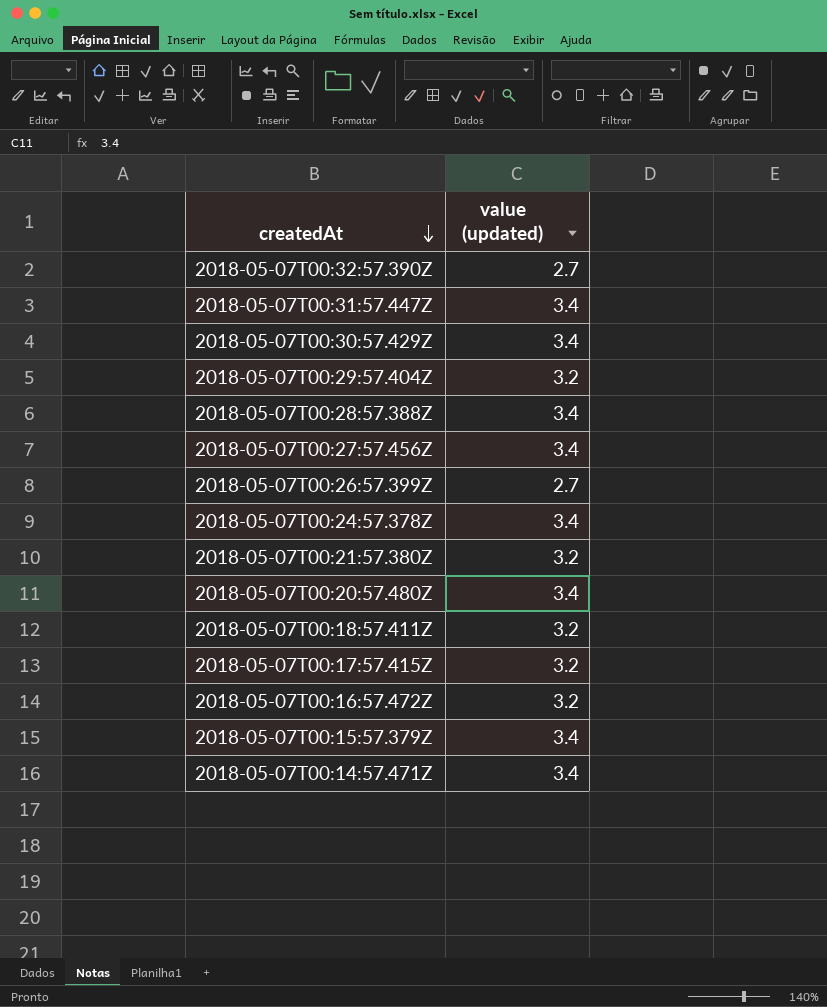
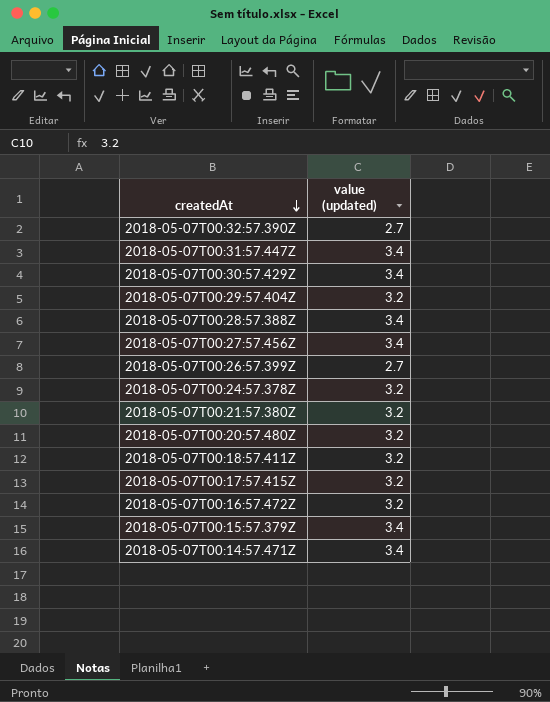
2018-05-07T00:24:57.378Z | value (updated): 3.4 -> 3.2
2018-05-07T00:20:57.480Z | value (updated): 3.4 -> 3.2

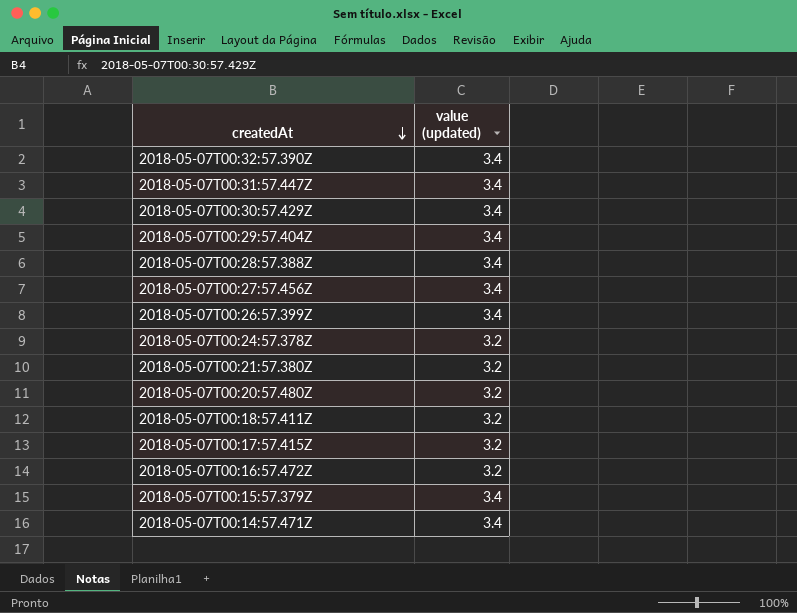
2018-05-07T00:32:57.390Z | value (updated): 2.7 -> 3.4
2018-05-07T00:29:57.404Z | value (updated): 3.2 -> 3.4
2018-05-07T00:26:57.399Z | value (updated): 2.7 -> 3.4

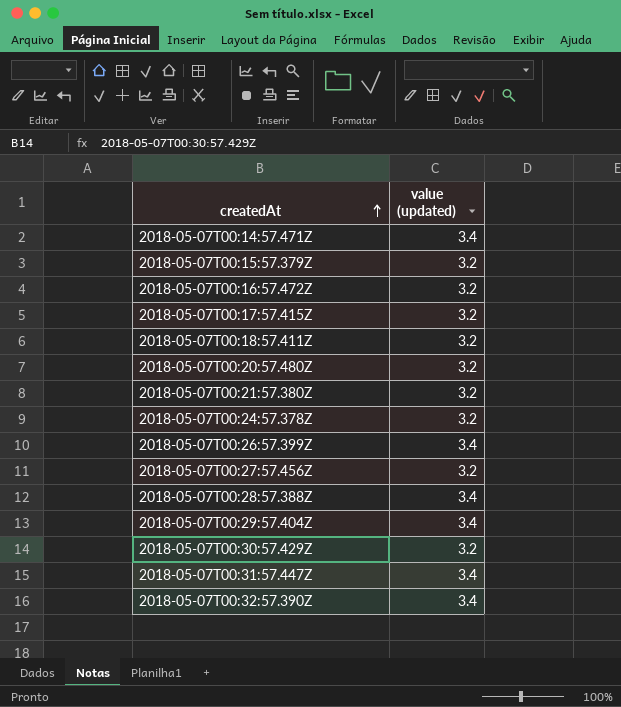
row order: createdAt descending -> createdAt ascending
2018-05-07T00:15:57.379Z | value (updated): 3.4 -> 3.2
2018-05-07T00:27:57.456Z | value (updated): 3.4 -> 3.2
2018-05-07T00:30:57.429Z | value (updated): 3.4 -> 3.2

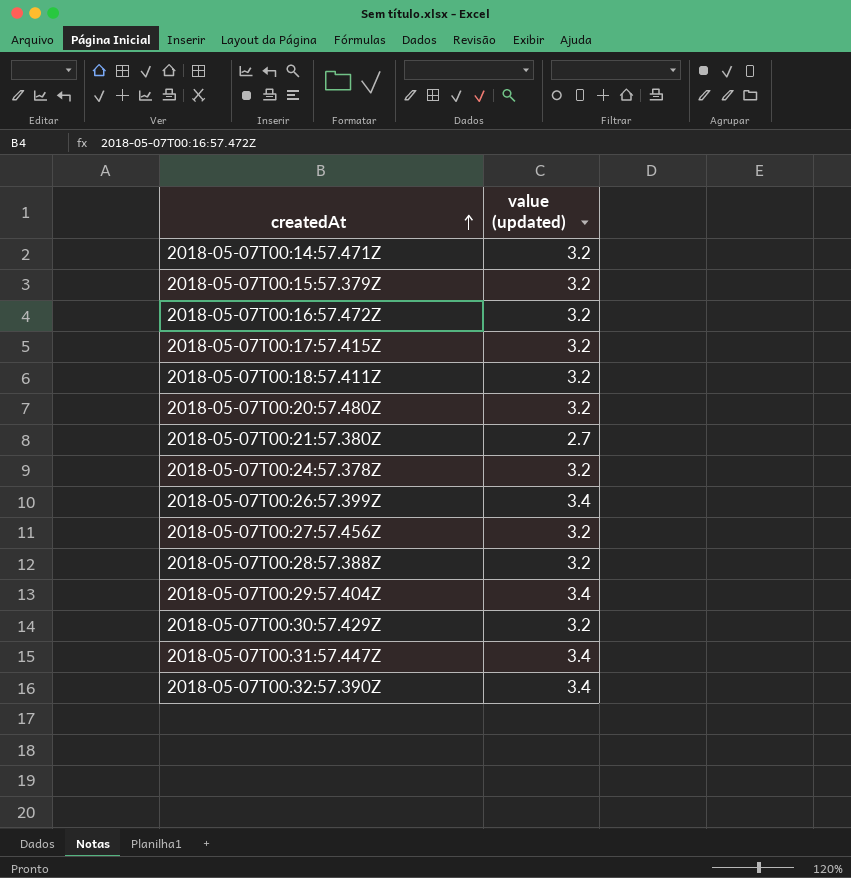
2018-05-07T00:14:57.471Z | value (updated): 3.4 -> 3.2
2018-05-07T00:21:57.380Z | value (updated): 3.2 -> 2.7
2018-05-07T00:28:57.388Z | value (updated): 3.4 -> 3.2

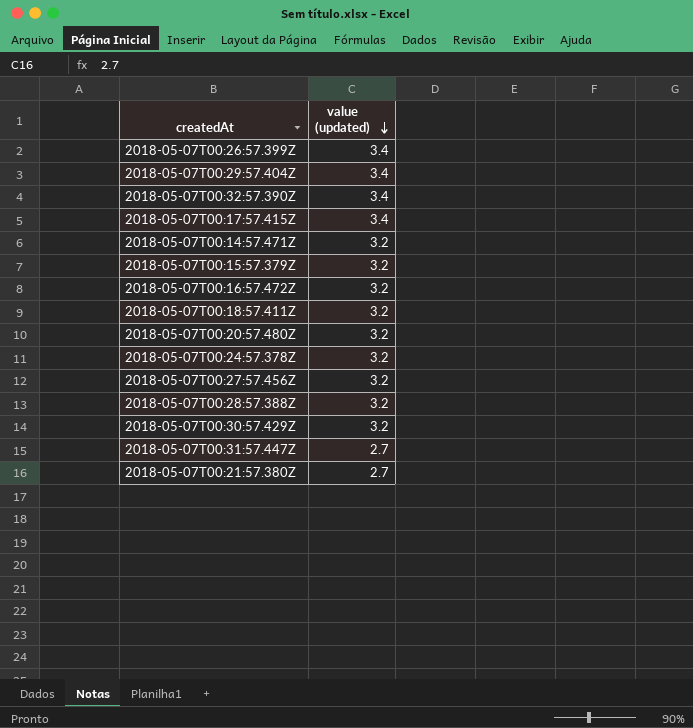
row order: createdAt ascending -> value (updated) descending
2018-05-07T00:17:57.415Z | value (updated): 3.2 -> 3.4
2018-05-07T00:31:57.447Z | value (updated): 3.4 -> 2.7

